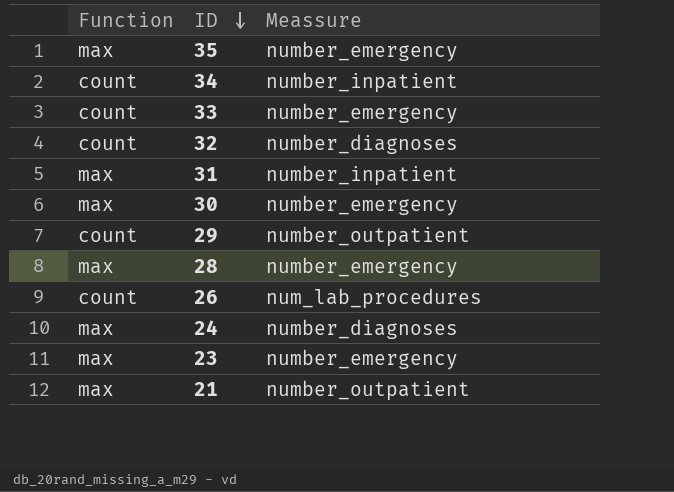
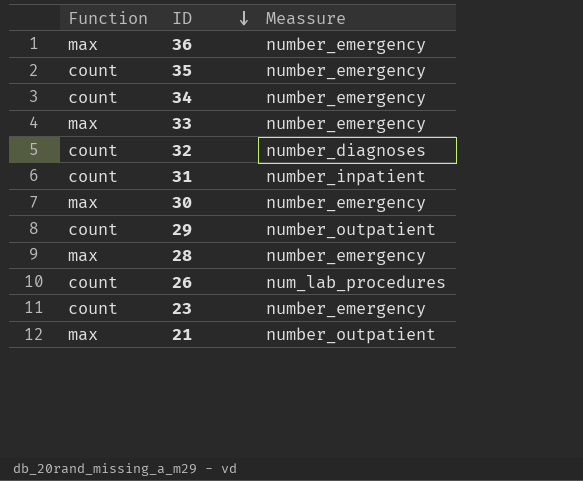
row 24: max | number_diagnoses -> none
row 36: none -> max | number_emergency
35 | Function: max -> count
34 | Meassure: number_inpatient -> number_emergency
33 | Function: count -> max
31 | Function: max -> count
23 | Function: max -> count

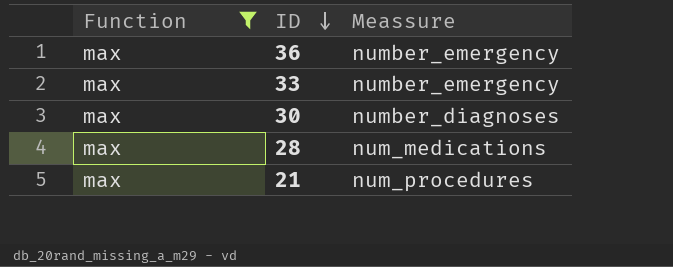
filter: none -> Function = max
30 | Meassure: number_emergency -> number_diagnoses
28 | Meassure: number_emergency -> num_medications
21 | Meassure: number_outpatient -> num_procedures

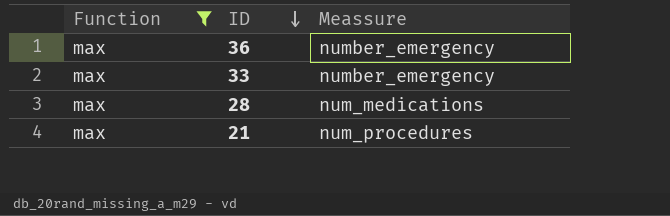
row 30: max | number_diagnoses -> none

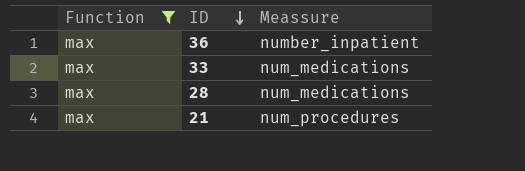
36 | Meassure: number_emergency -> number_inpatient
33 | Meassure: number_emergency -> num_medications

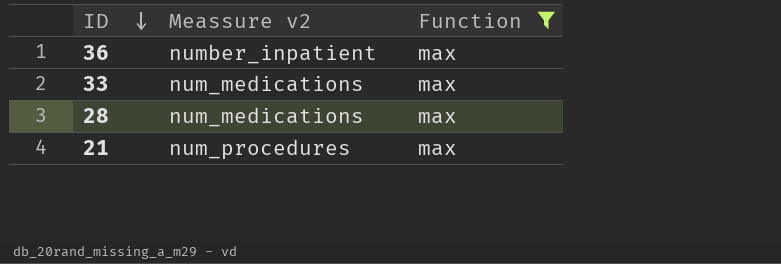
column name: Meassure -> Meassure v2
column Function | position: 1 -> 3

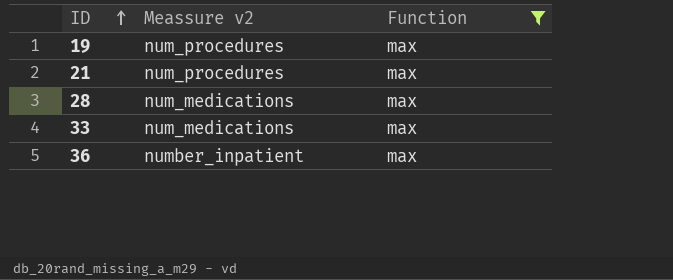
row order: ID descending -> ID ascending
row 19: none -> num_procedures | max

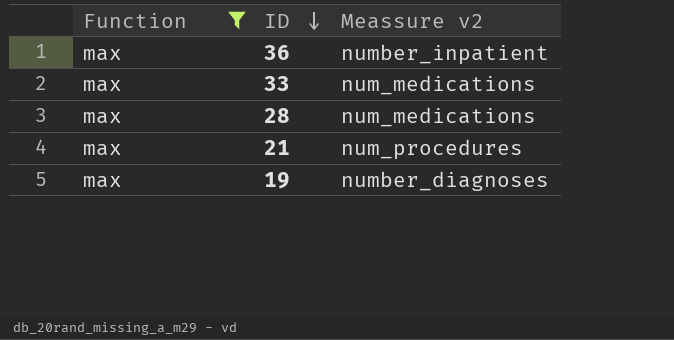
row order: ID ascending -> ID descending
column Function | position: 3 -> 1
19 | Meassure v2: num_procedures -> number_diagnoses

